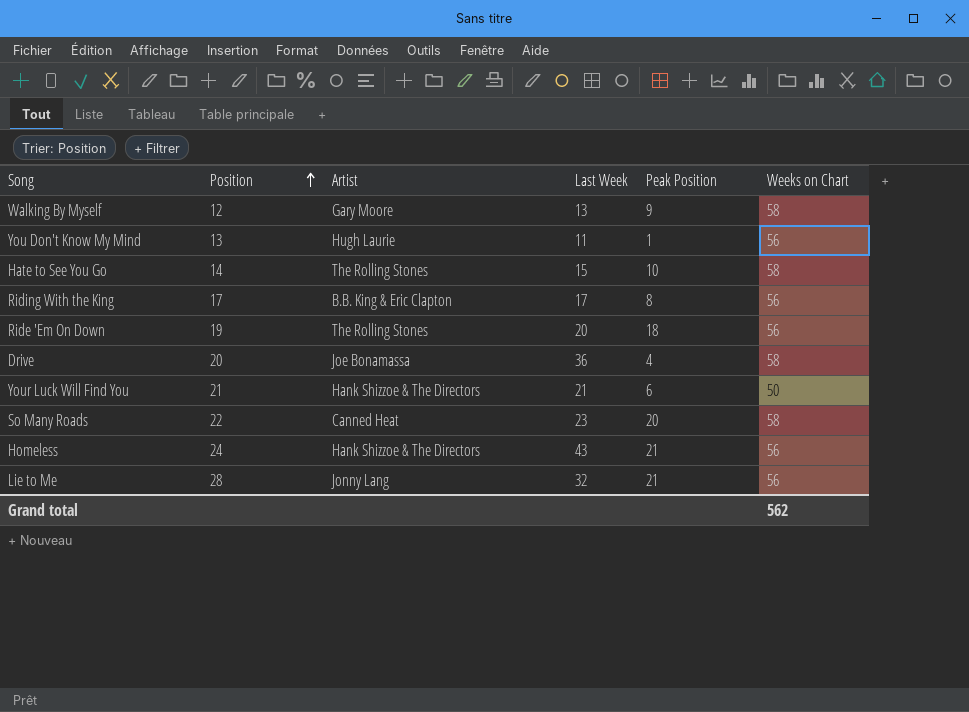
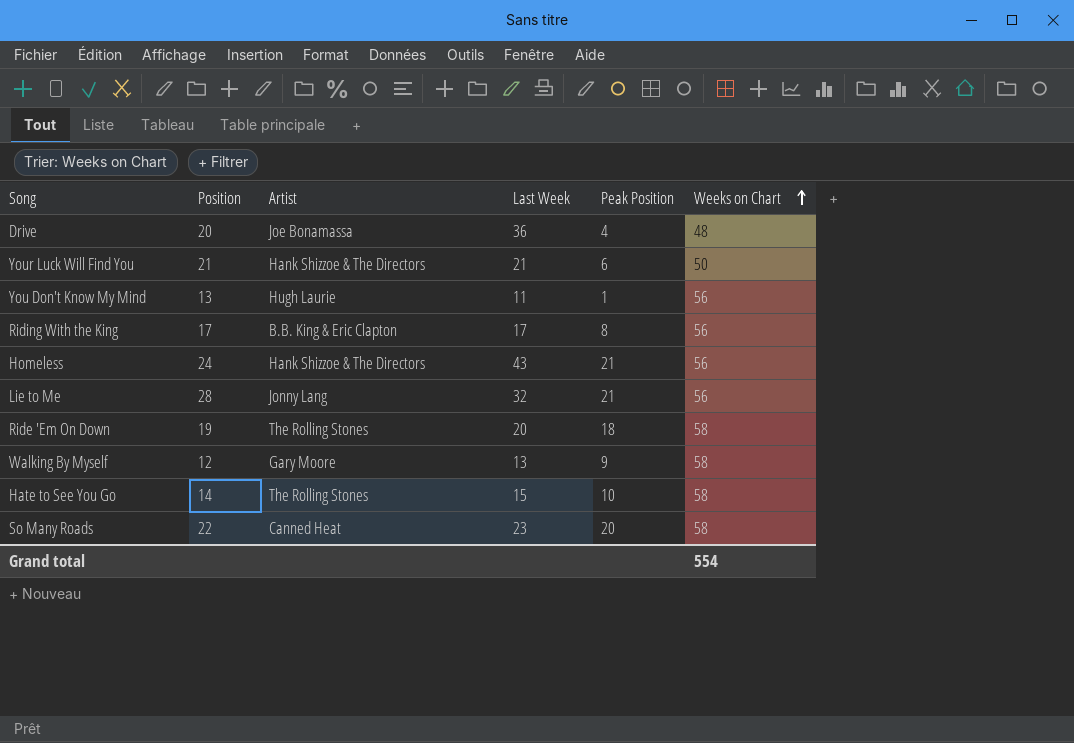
row order: Position ascending -> Weeks on Chart ascending
Drive | Weeks on Chart: 58 -> 48
Ride 'Em On Down | Weeks on Chart: 56 -> 58
Grand total | Weeks on Chart: 562 -> 554

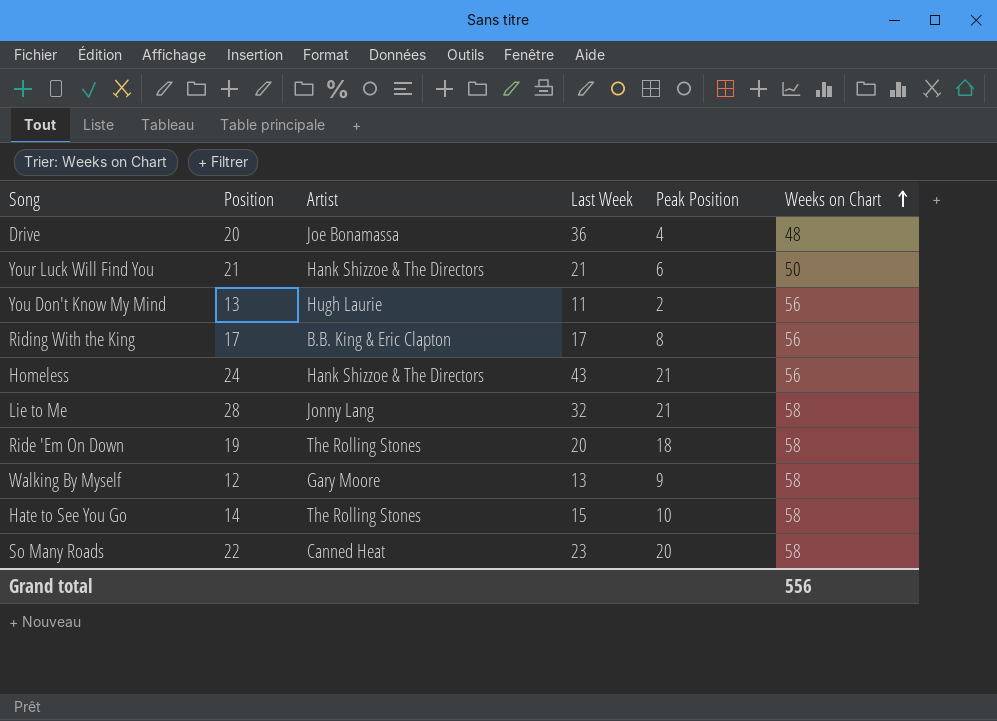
You Don't Know My Mind | Peak Position: 1 -> 2
Lie to Me | Weeks on Chart: 56 -> 58
Grand total | Weeks on Chart: 554 -> 556

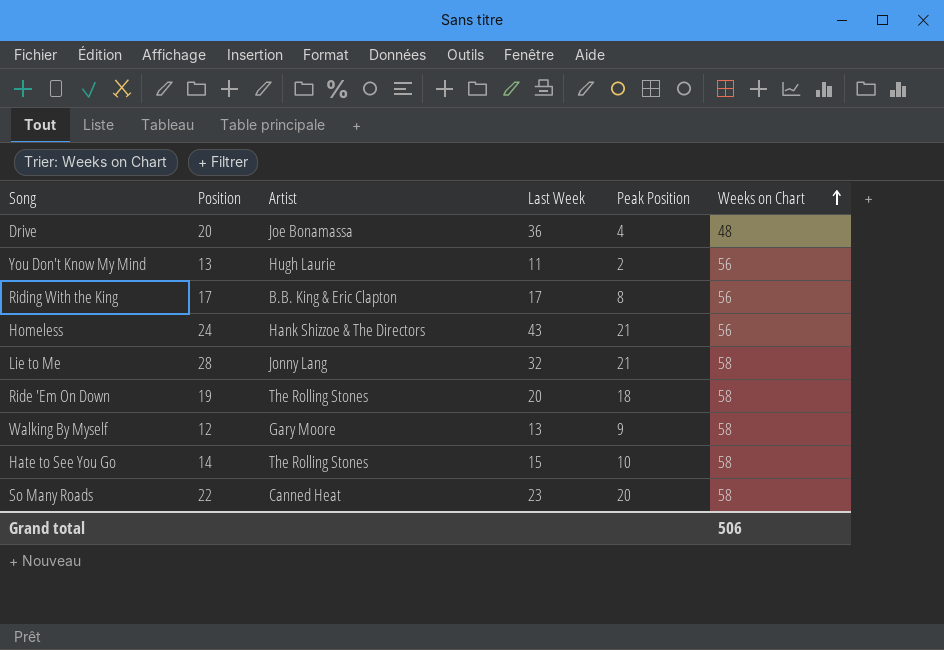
row Your Luck Will Find You: 21 | Hank Shizzoe & The Directors | 21 | 6 | 50 -> none
Grand total | Weeks on Chart: 556 -> 506

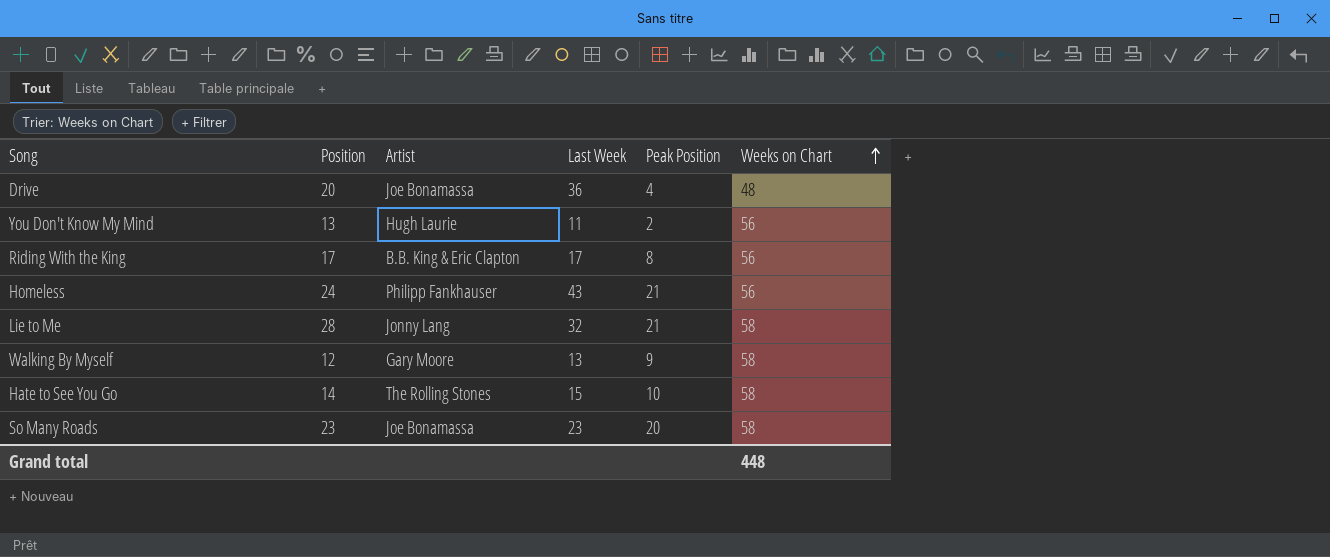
row Ride 'Em On Down: 19 | The Rolling Stones | 20 | 18 | 58 -> none
Homeless | Artist: Hank Shizzoe & The Directors -> Philipp Fankhauser
So Many Roads | Position: 22 -> 23
So Many Roads | Artist: Canned Heat -> Joe Bonamassa
Grand total | Weeks on Chart: 506 -> 448

